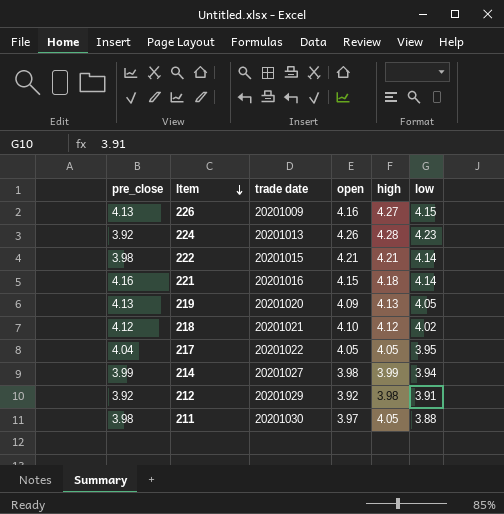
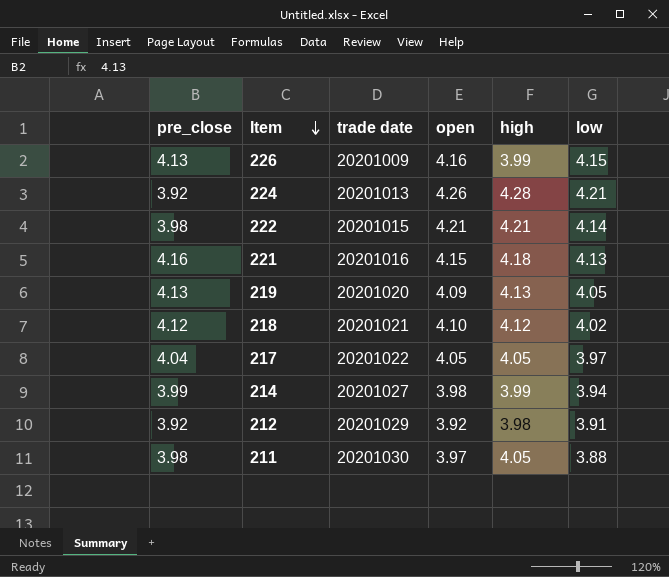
226 | high: 4.27 -> 3.99
224 | low: 4.23 -> 4.21
221 | low: 4.14 -> 4.13
217 | low: 3.95 -> 3.97

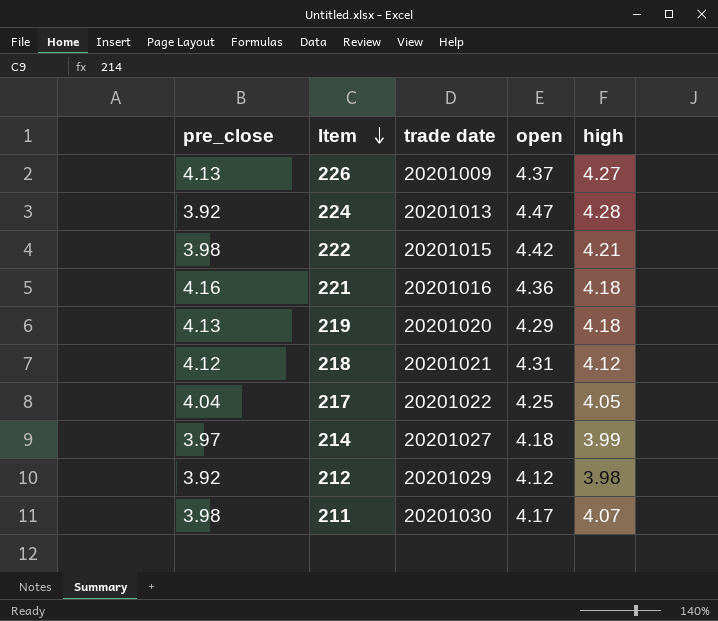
column low | position: 6 -> none
226 | open: 4.16 -> 4.37
226 | high: 3.99 -> 4.27
224 | open: 4.26 -> 4.47
222 | open: 4.21 -> 4.42
221 | open: 4.15 -> 4.36
219 | open: 4.09 -> 4.29
219 | high: 4.13 -> 4.18
218 | open: 4.10 -> 4.31
217 | open: 4.05 -> 4.25
214 | pre_close: 3.99 -> 3.97
214 | open: 3.98 -> 4.18
212 | open: 3.92 -> 4.12
211 | open: 3.97 -> 4.17
211 | high: 4.05 -> 4.07

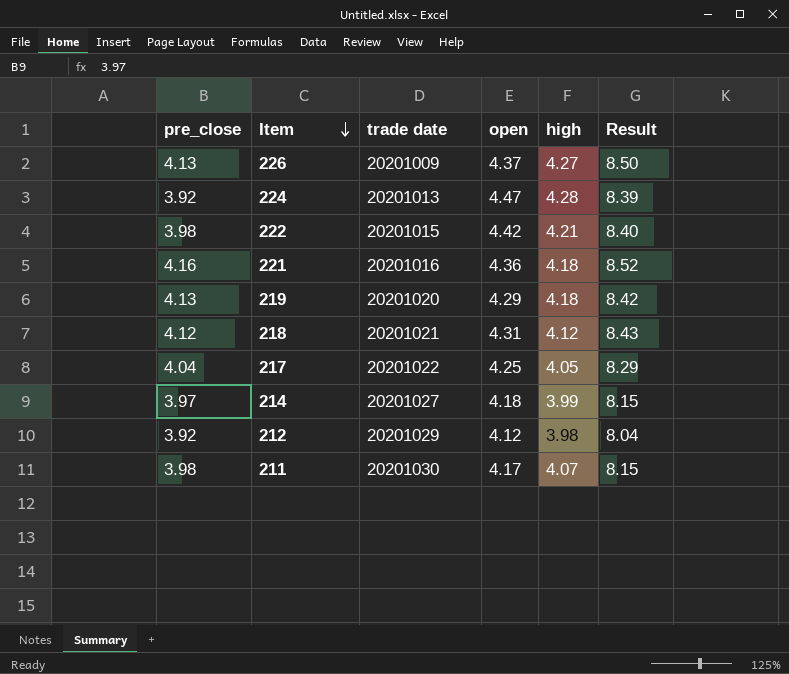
column Result | formula: none -> [pre_close] + [open]

